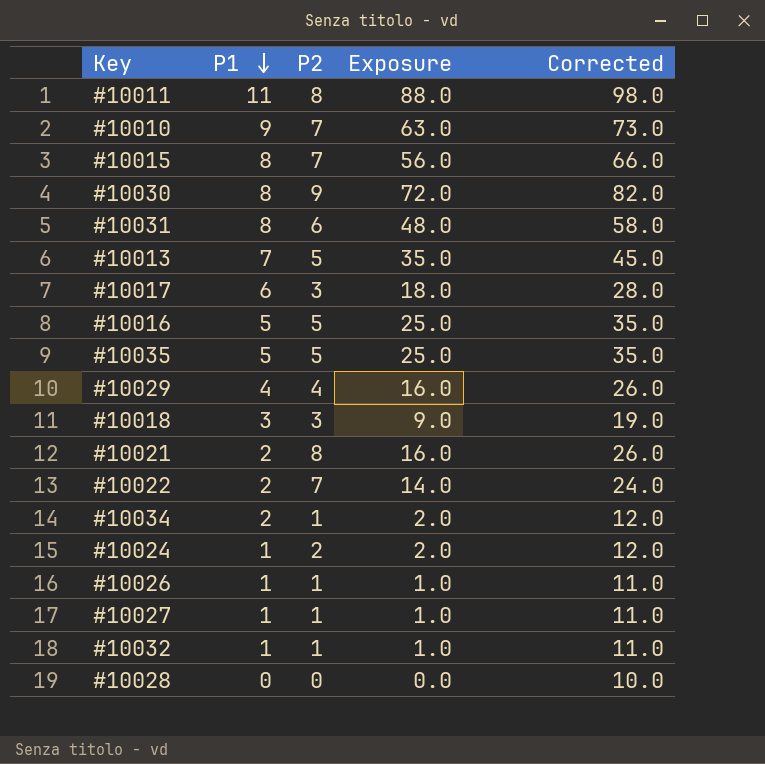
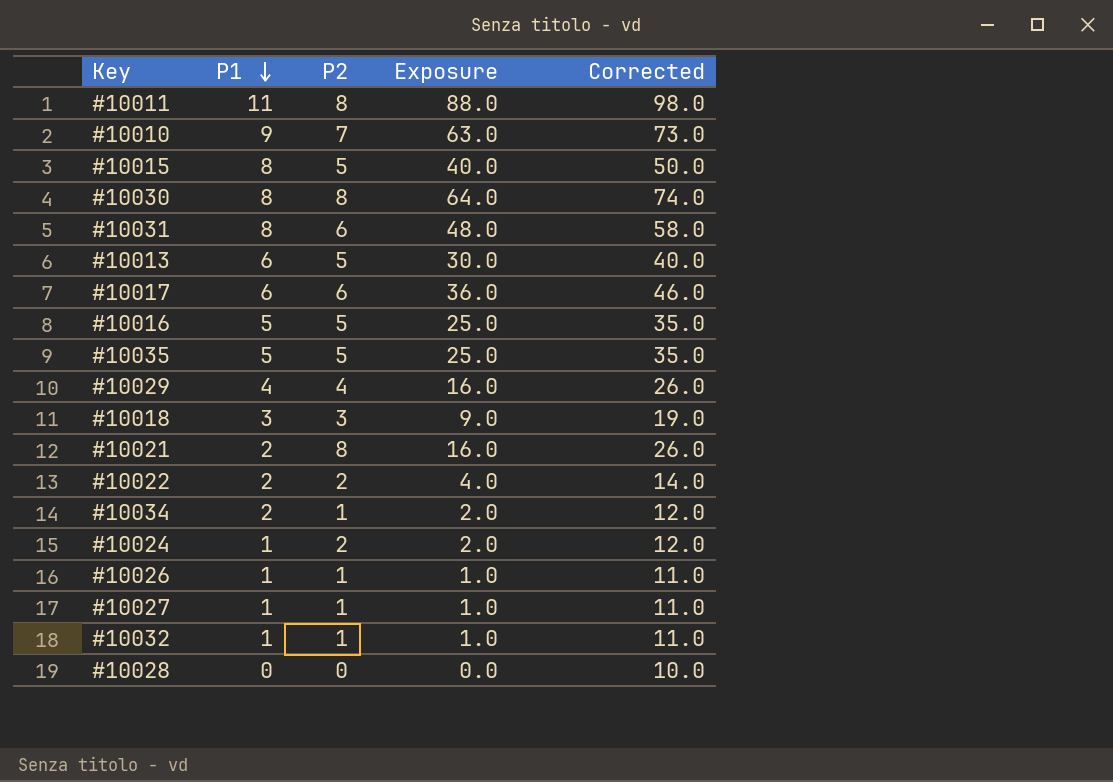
#10015 | P2: 7 -> 5
#10015 | Exposure: 56.0 -> 40.0
#10015 | Corrected: 66.0 -> 50.0
#10030 | P2: 9 -> 8
#10030 | Exposure: 72.0 -> 64.0
#10030 | Corrected: 82.0 -> 74.0
#10013 | P1: 7 -> 6
#10013 | Exposure: 35.0 -> 30.0
#10013 | Corrected: 45.0 -> 40.0
#10017 | P2: 3 -> 6
#10017 | Exposure: 18.0 -> 36.0
#10017 | Corrected: 28.0 -> 46.0
#10022 | P2: 7 -> 2
#10022 | Exposure: 14.0 -> 4.0
#10022 | Corrected: 24.0 -> 14.0

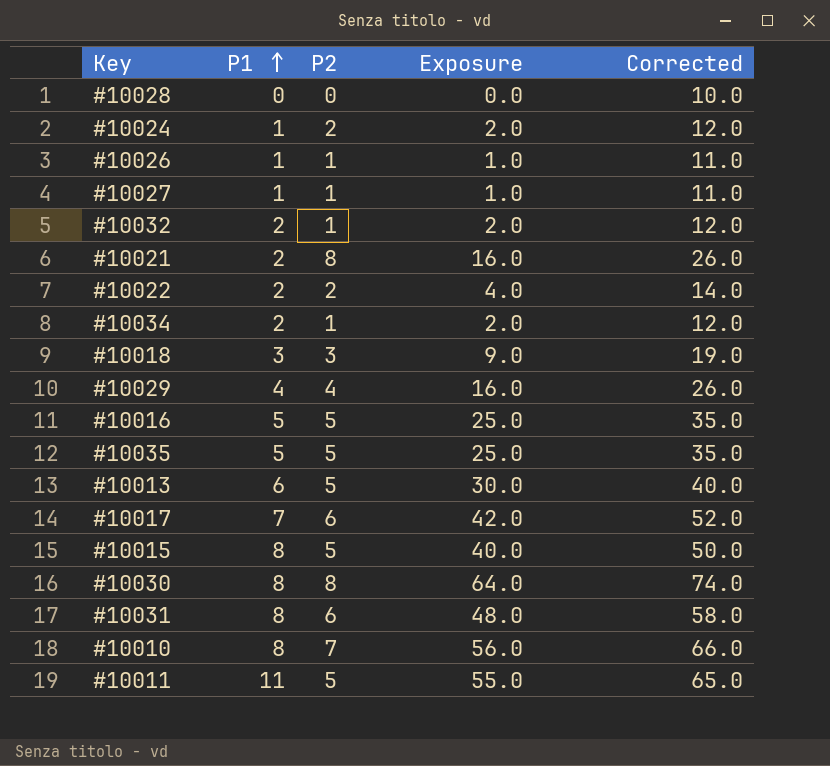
row order: P1 descending -> P1 ascending
#10032 | P1: 1 -> 2
#10032 | Exposure: 1.0 -> 2.0
#10032 | Corrected: 11.0 -> 12.0
#10017 | P1: 6 -> 7
#10017 | Exposure: 36.0 -> 42.0
#10017 | Corrected: 46.0 -> 52.0
#10010 | P1: 9 -> 8
#10010 | Exposure: 63.0 -> 56.0
#10010 | Corrected: 73.0 -> 66.0
#10011 | P2: 8 -> 5
#10011 | Exposure: 88.0 -> 55.0
#10011 | Corrected: 98.0 -> 65.0

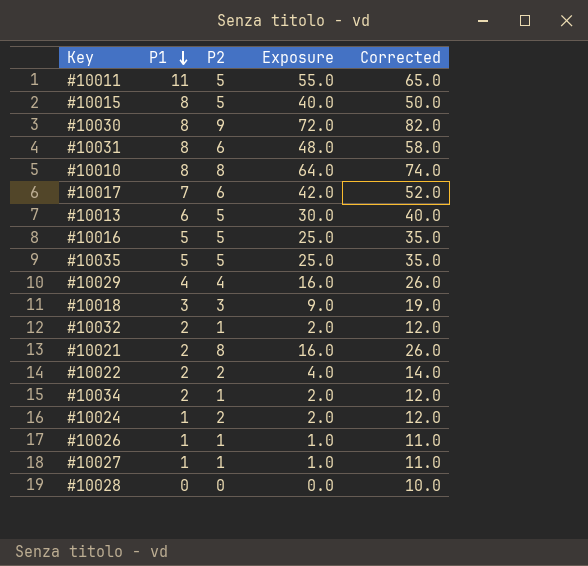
row order: P1 ascending -> P1 descending
#10030 | P2: 8 -> 9
#10030 | Exposure: 64.0 -> 72.0
#10030 | Corrected: 74.0 -> 82.0
#10010 | P2: 7 -> 8
#10010 | Exposure: 56.0 -> 64.0
#10010 | Corrected: 66.0 -> 74.0

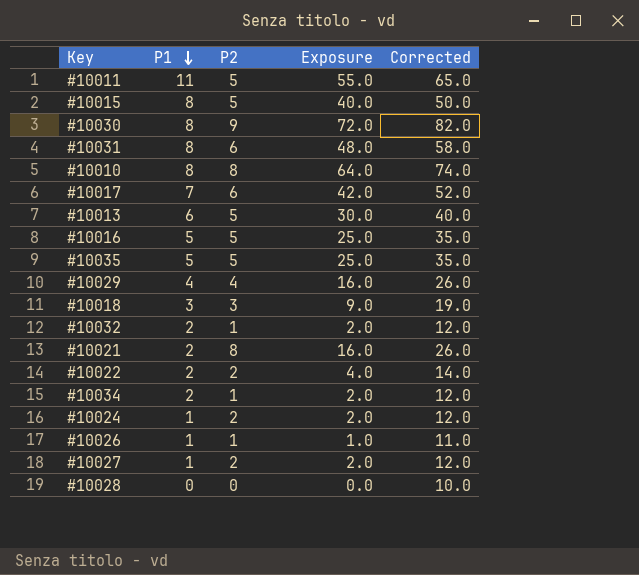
#10027 | P2: 1 -> 2
#10027 | Exposure: 1.0 -> 2.0
#10027 | Corrected: 11.0 -> 12.0

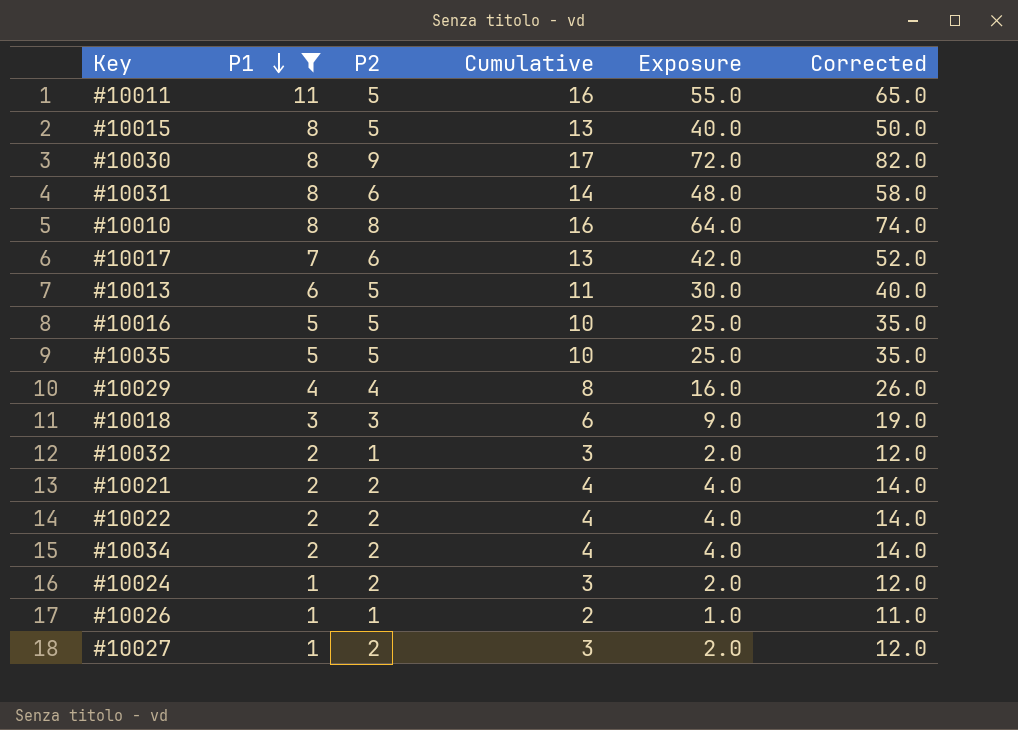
filter: none -> P1 != 0
column Cumulative | formula: none -> [P1] + [P2]
#10021 | P2: 8 -> 2
#10021 | Exposure: 16.0 -> 4.0
#10021 | Corrected: 26.0 -> 14.0
#10034 | P2: 1 -> 2
#10034 | Exposure: 2.0 -> 4.0
#10034 | Corrected: 12.0 -> 14.0

